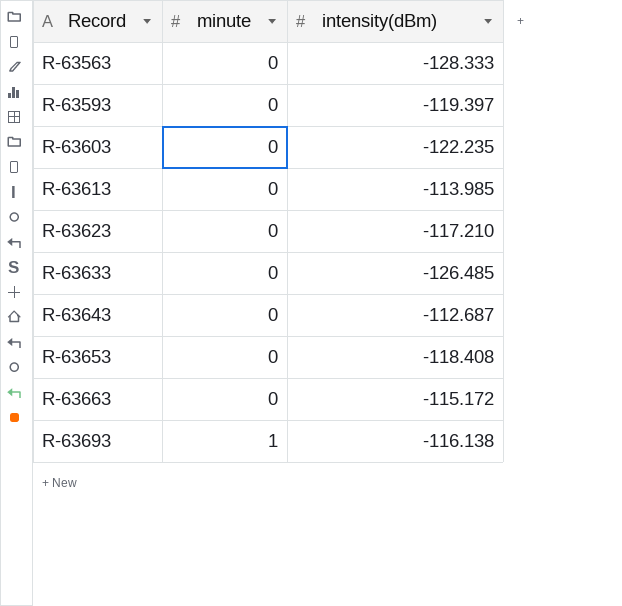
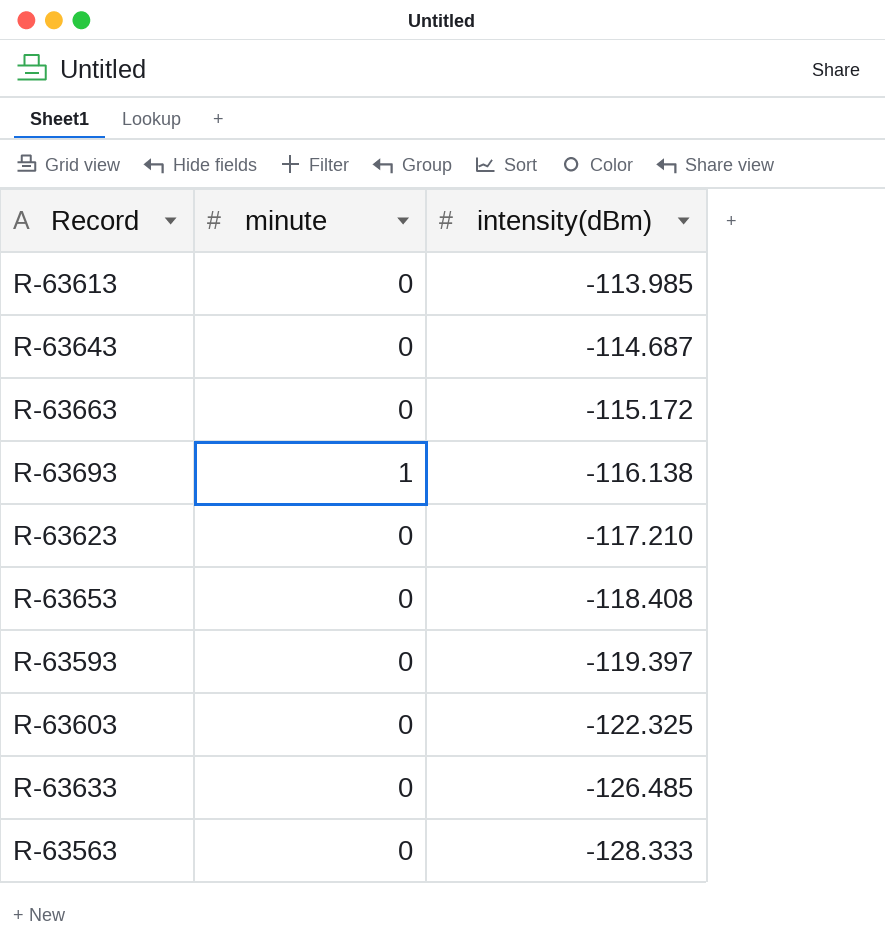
row order: Record ascending -> intensity(dBm) descending
R-63643 | intensity(dBm): -112.687 -> -114.687
R-63603 | intensity(dBm): -122.235 -> -122.325

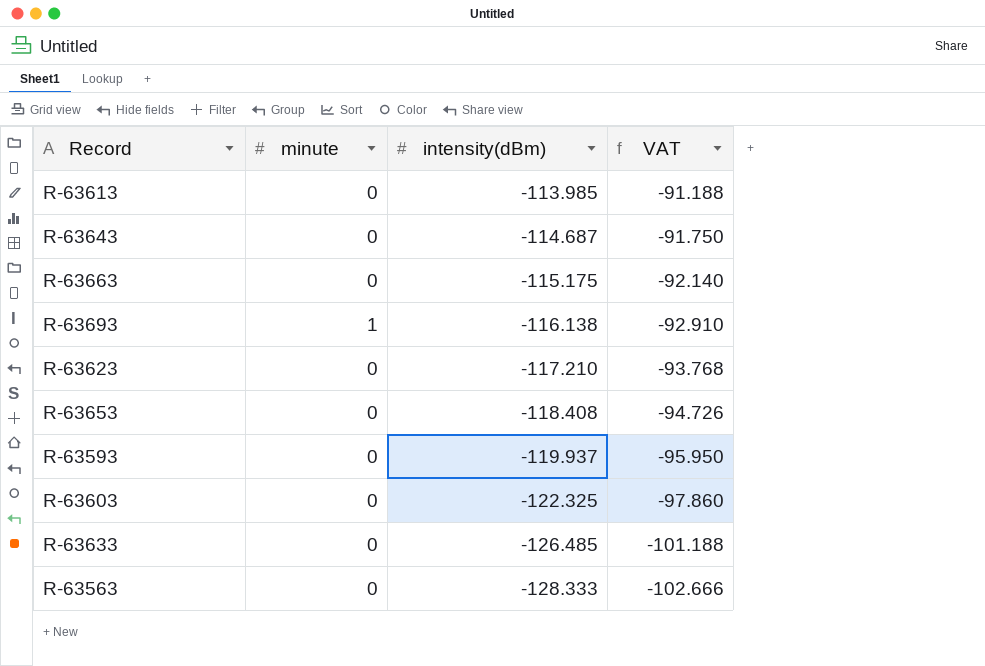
column VAT | formula: none -> [intensity(dBm)] * 0.8
R-63663 | intensity(dBm): -115.172 -> -115.175
R-63593 | intensity(dBm): -119.397 -> -119.937

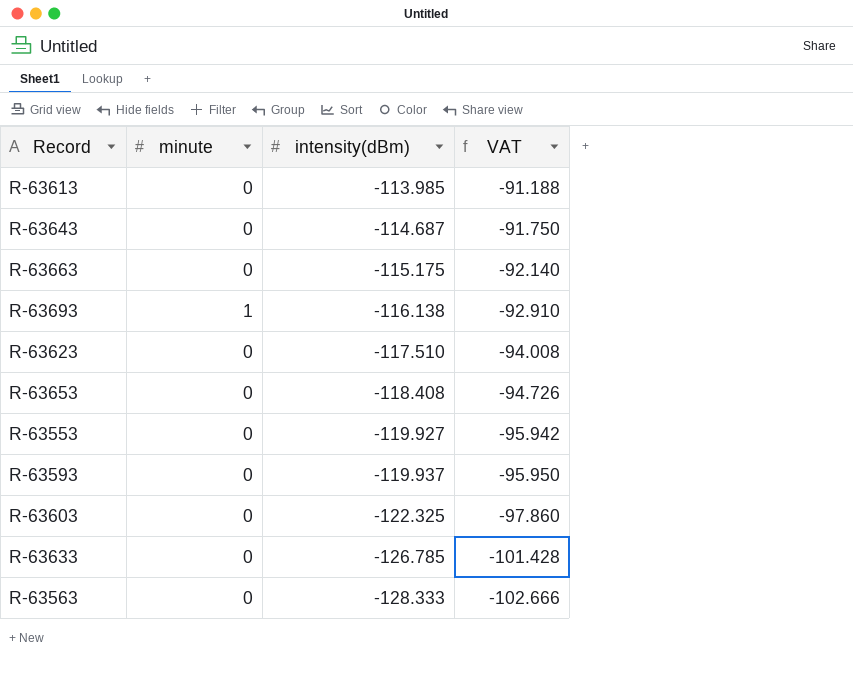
R-63623 | intensity(dBm): -117.210 -> -117.510
R-63623 | VAT: -93.768 -> -94.008
row R-63553: none -> 0 | -119.927 | -95.942
R-63633 | intensity(dBm): -126.485 -> -126.785
R-63633 | VAT: -101.188 -> -101.428

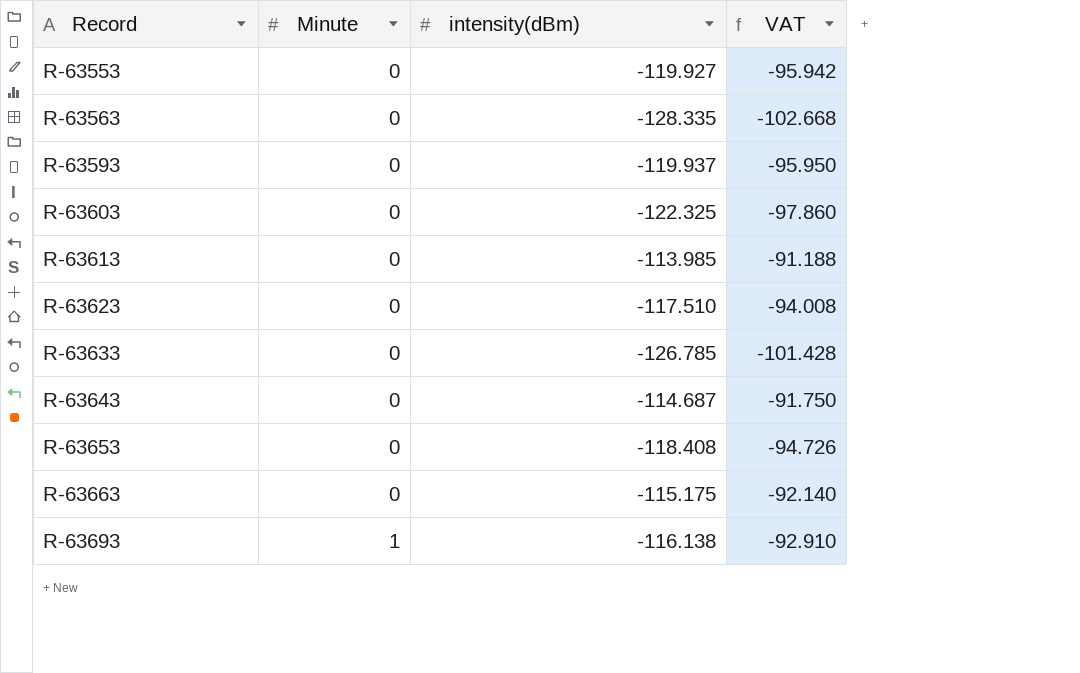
row order: intensity(dBm) descending -> Record ascending
column name: minute -> Minute
R-63563 | intensity(dBm): -128.333 -> -128.335
R-63563 | VAT: -102.666 -> -102.668

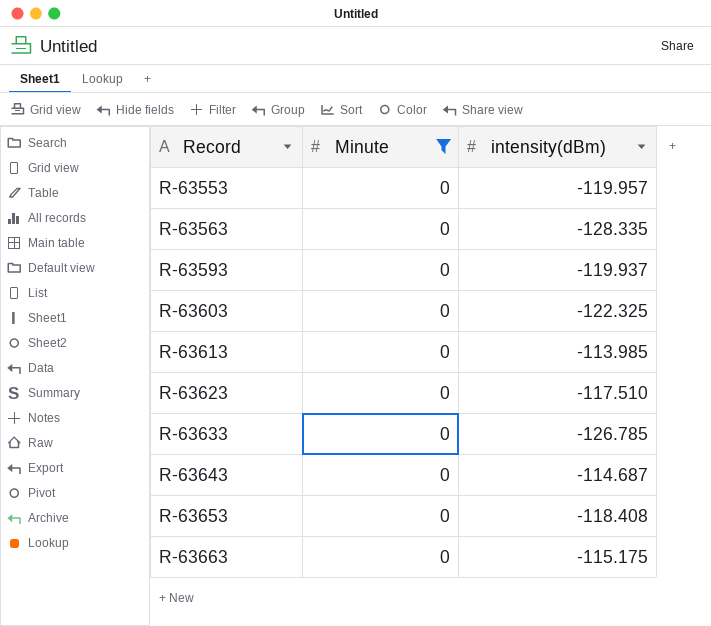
filter: none -> Minute = 0
column VAT | formula: [intensity(dBm)] * 0.8 -> none
R-63553 | intensity(dBm): -119.927 -> -119.957

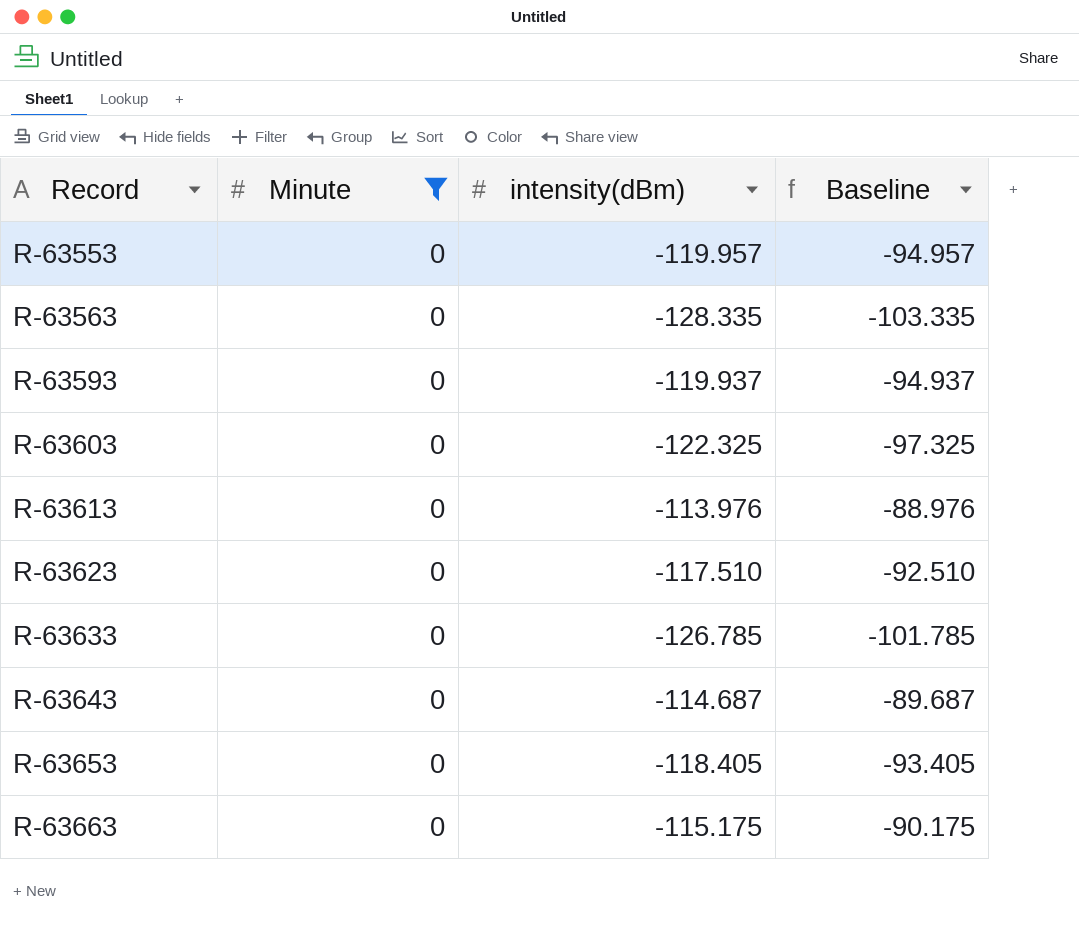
column Baseline | formula: none -> [intensity(dBm)] + 25
R-63613 | intensity(dBm): -113.985 -> -113.976
R-63653 | intensity(dBm): -118.408 -> -118.405

